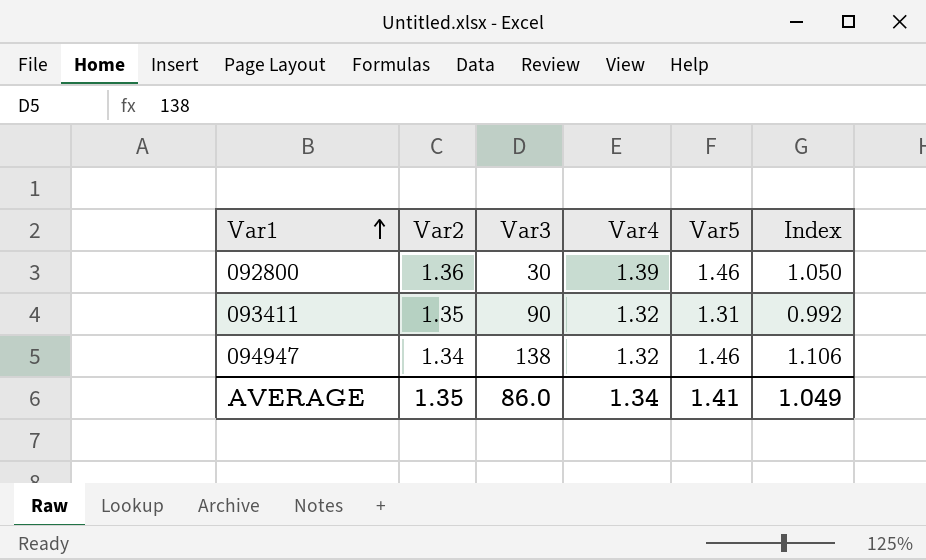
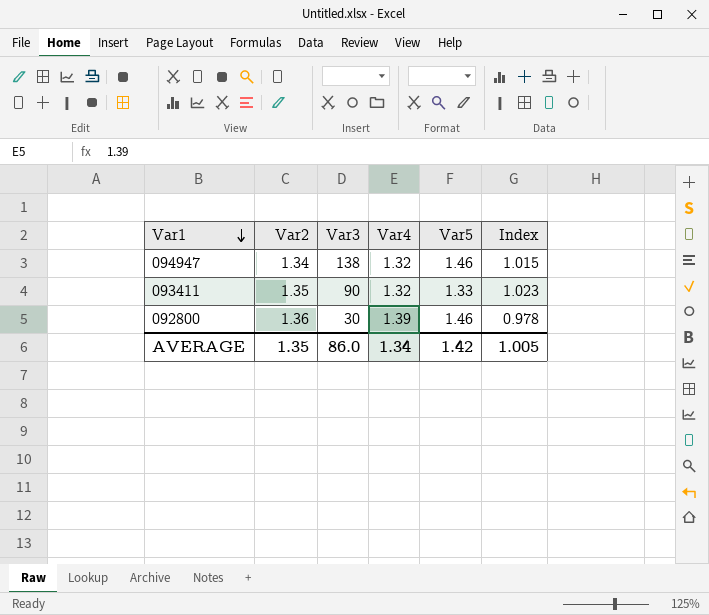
row order: Var1 ascending -> Var1 descending
column Index | formula: [Var5] / [Var4] -> [Var2] / [Var4]
093411 | Var5: 1.31 -> 1.33
AVERAGE | Var5: 1.41 -> 1.42
AVERAGE | Index: 1.049 -> 1.005

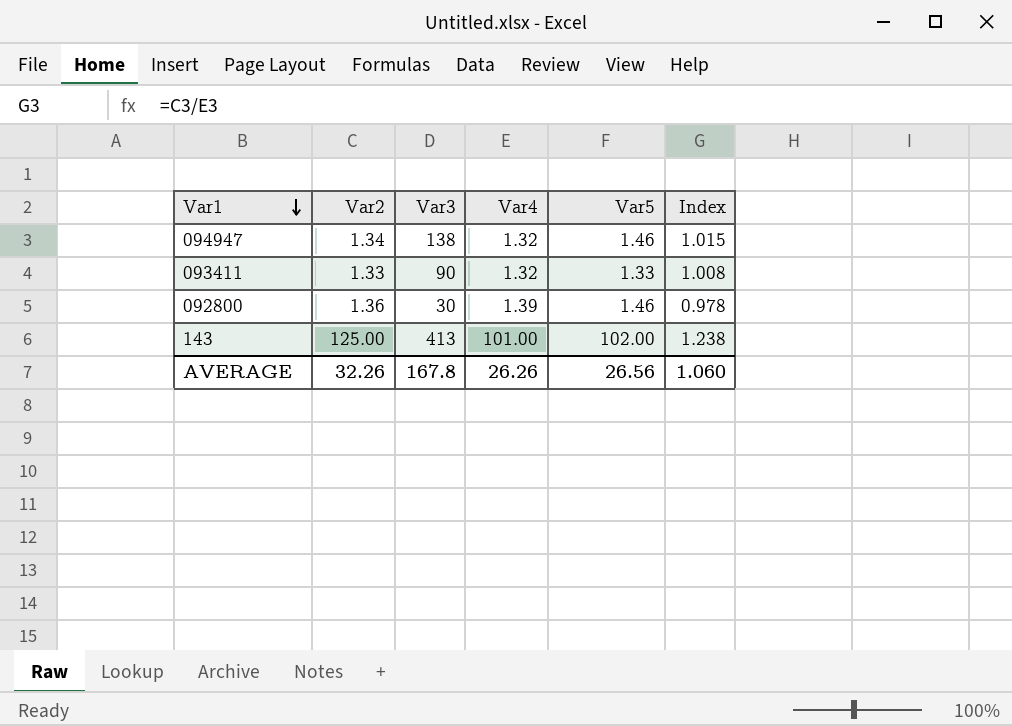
093411 | Var2: 1.35 -> 1.33
093411 | Index: 1.023 -> 1.008
row 143: none -> 125.00 | 413 | 101.00 | 102.00 | 1.238
AVERAGE | Var2: 1.35 -> 32.26
AVERAGE | Var3: 86.0 -> 167.8
AVERAGE | Var4: 1.34 -> 26.26
AVERAGE | Var5: 1.42 -> 26.56
AVERAGE | Index: 1.005 -> 1.060

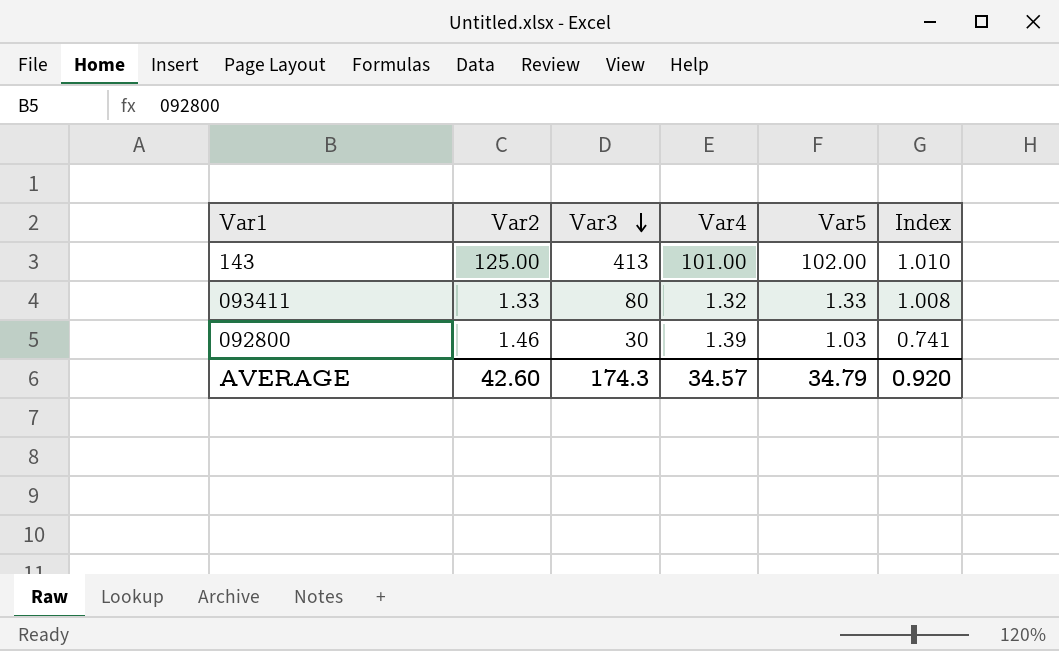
row order: Var1 descending -> Var3 descending
column Index | formula: [Var2] / [Var4] -> [Var5] / [Var4]
row 094947: 1.34 | 138 | 1.32 | 1.46 | 1.015 -> none
093411 | Var3: 90 -> 80
092800 | Var2: 1.36 -> 1.46
092800 | Var5: 1.46 -> 1.03
AVERAGE | Var2: 32.26 -> 42.60
AVERAGE | Var3: 167.8 -> 174.3
AVERAGE | Var4: 26.26 -> 34.57
AVERAGE | Var5: 26.56 -> 34.79
AVERAGE | Index: 1.060 -> 0.920

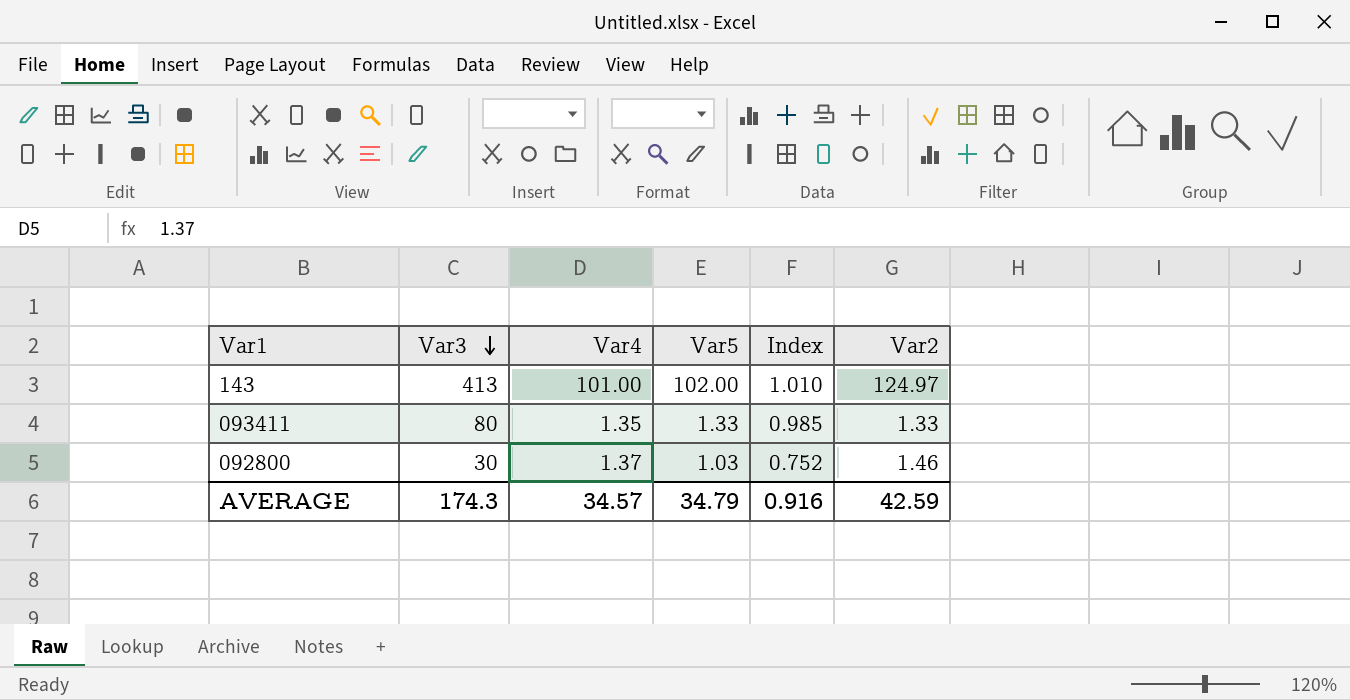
column Var2 | position: 2 -> 6
143 | Var2: 125.00 -> 124.97
093411 | Var4: 1.32 -> 1.35
093411 | Index: 1.008 -> 0.985
092800 | Var4: 1.39 -> 1.37
092800 | Index: 0.741 -> 0.752
AVERAGE | Index: 0.920 -> 0.916
AVERAGE | Var2: 42.60 -> 42.59

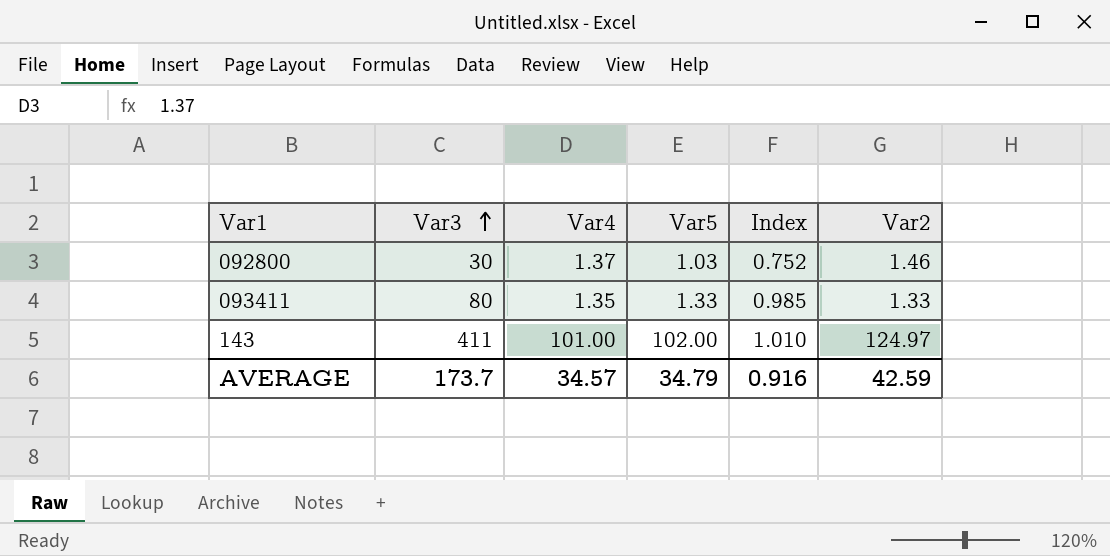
row order: Var3 descending -> Var3 ascending
143 | Var3: 413 -> 411
AVERAGE | Var3: 174.3 -> 173.7

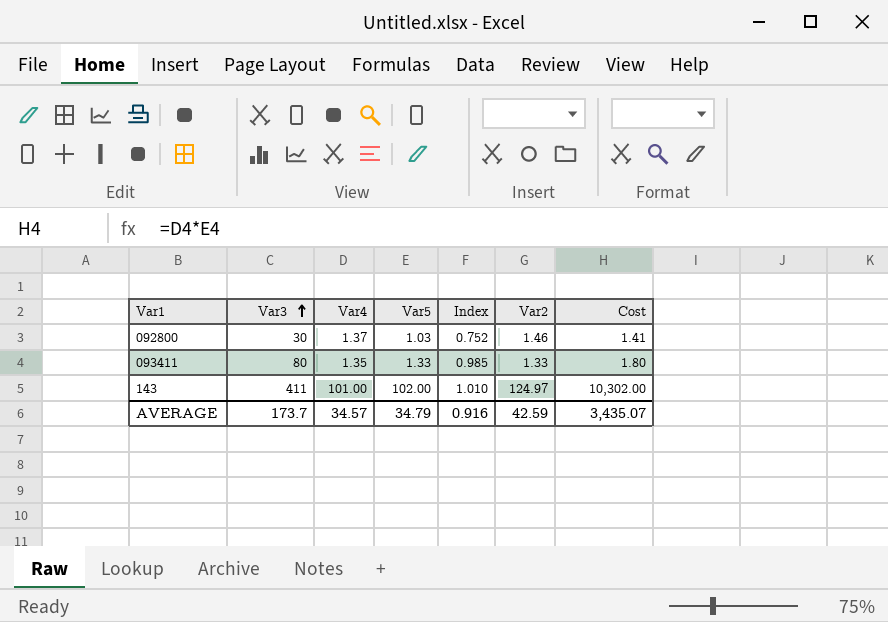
column Cost | formula: none -> [Var4] * [Var5]

